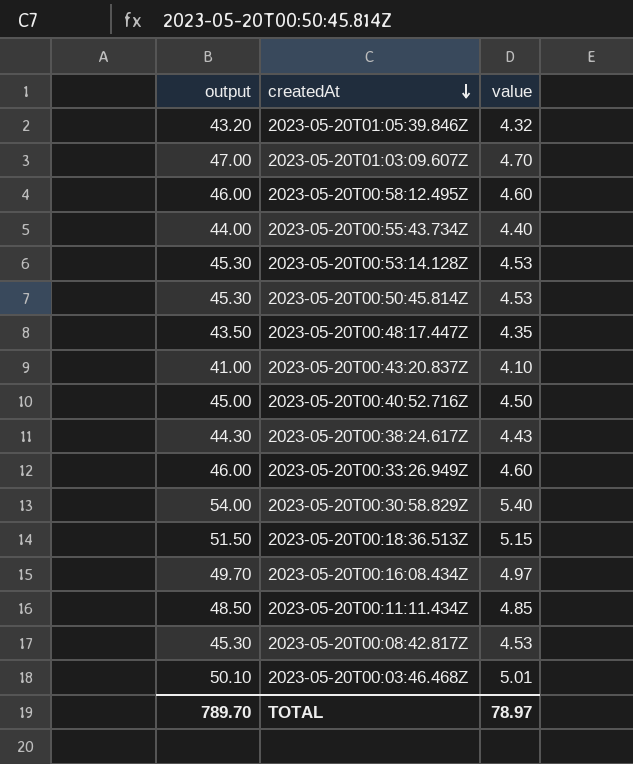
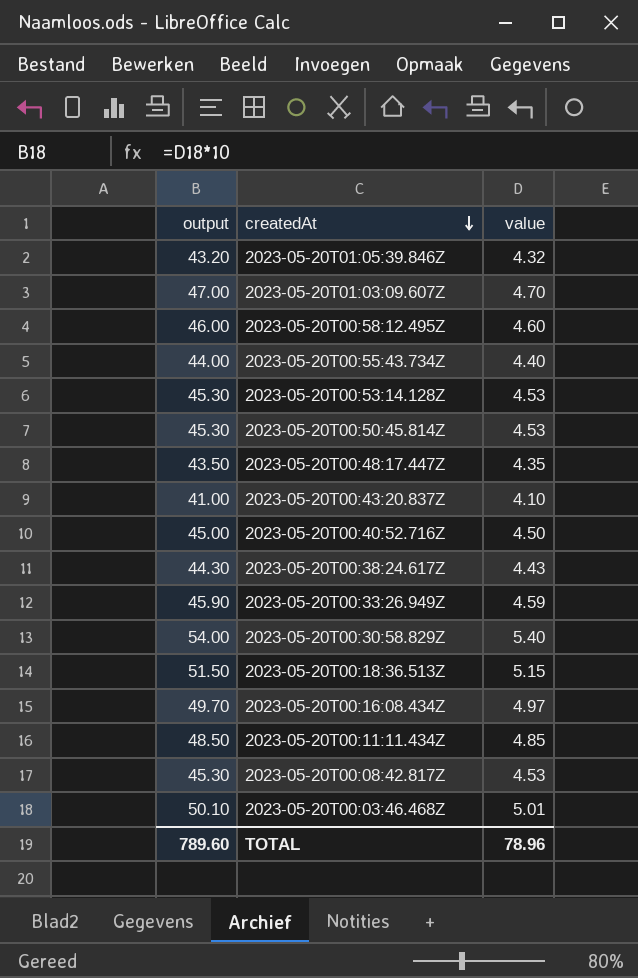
2023-05-20T00:33:26.949Z | output: 46.00 -> 45.90
2023-05-20T00:33:26.949Z | value: 4.60 -> 4.59
TOTAL | output: 789.70 -> 789.60
TOTAL | value: 78.97 -> 78.96

